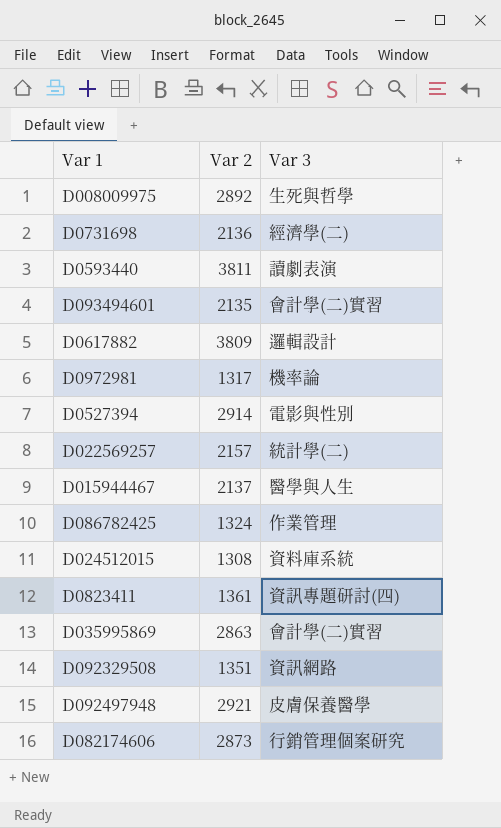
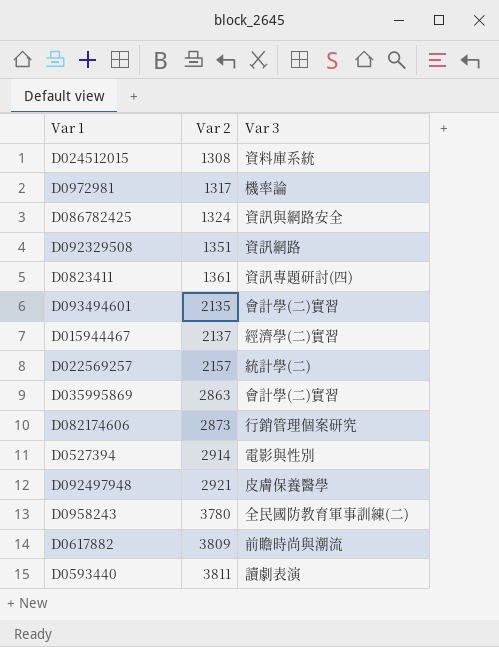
row order: none -> Var 2 ascending
row D008009975: 2892 | 生死與哲學 -> none
row D0731698: 2136 | 經濟學(二) -> none
D086782425 | Var 3: 作業管理 -> 資訊與網路安全
D015944467 | Var 3: 醫學與人生 -> 經濟學(二)實習
row D0958243: none -> 3780 | 全民國防教育軍事訓練(二)
D0617882 | Var 3: 邏輯設計 -> 前瞻時尚與潮流

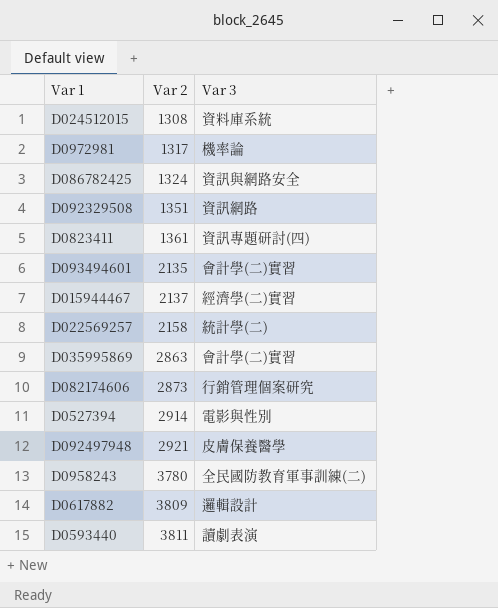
D022569257 | Var 2: 2157 -> 2158
D0617882 | Var 3: 前瞻時尚與潮流 -> 邏輯設計

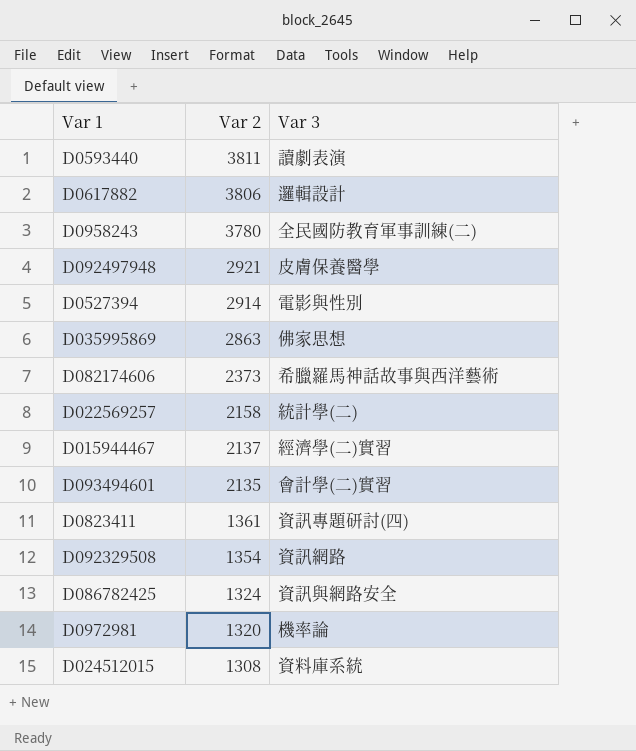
row order: Var 2 ascending -> Var 2 descending
D0617882 | Var 2: 3809 -> 3806
D035995869 | Var 3: 會計學(二)實習 -> 佛家思想
D082174606 | Var 2: 2873 -> 2373
D082174606 | Var 3: 行銷管理個案研究 -> 希臘羅馬神話故事與西洋藝術
D092329508 | Var 2: 1351 -> 1354
D0972981 | Var 2: 1317 -> 1320

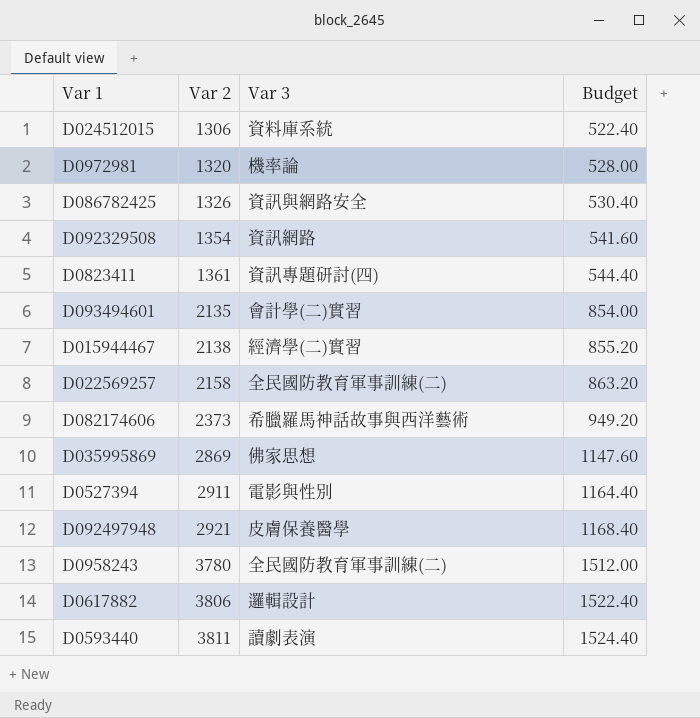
row order: Var 2 descending -> Var 2 ascending
column Budget | formula: none -> [Var 2] * 0.4
D024512015 | Var 2: 1308 -> 1306
D086782425 | Var 2: 1324 -> 1326
D015944467 | Var 2: 2137 -> 2138
D022569257 | Var 3: 統計學(二) -> 全民國防教育軍事訓練(二)
D035995869 | Var 2: 2863 -> 2869
D0527394 | Var 2: 2914 -> 2911

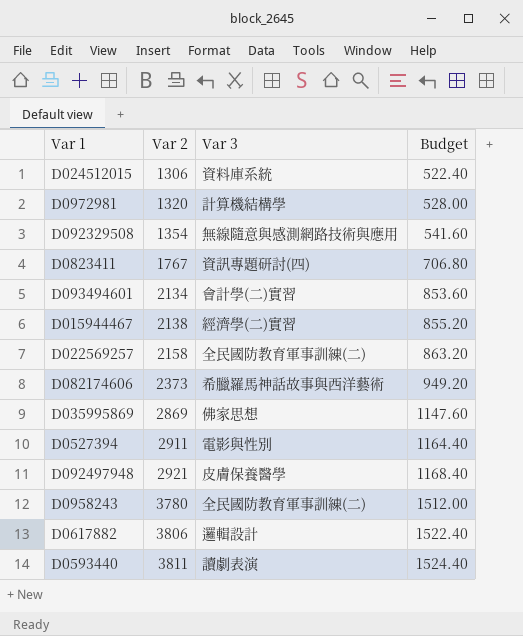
row D086782425: 1326 | 資訊與網路安全 | 530.40 -> none
D0972981 | Var 3: 機率論 -> 計算機結構學
D092329508 | Var 3: 資訊網路 -> 無線隨意與感測網路技術與應用
D0823411 | Var 2: 1361 -> 1767
D0823411 | Budget: 544.40 -> 706.80
D093494601 | Var 2: 2135 -> 2134
D093494601 | Budget: 854.00 -> 853.60

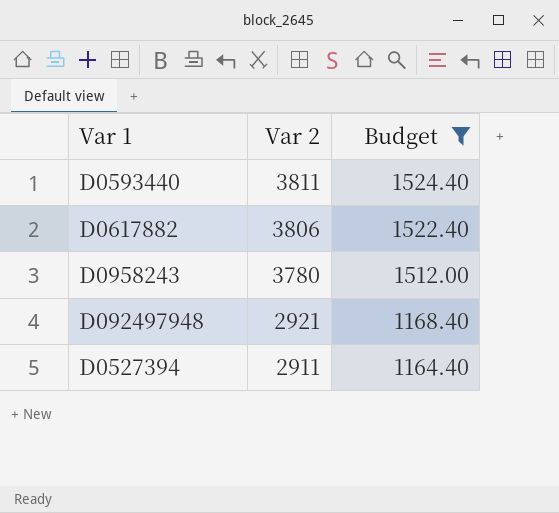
filter: none -> Budget >= 1164.40
row order: Var 2 ascending -> Var 2 descending
column Var 3 | position: 3 -> none

